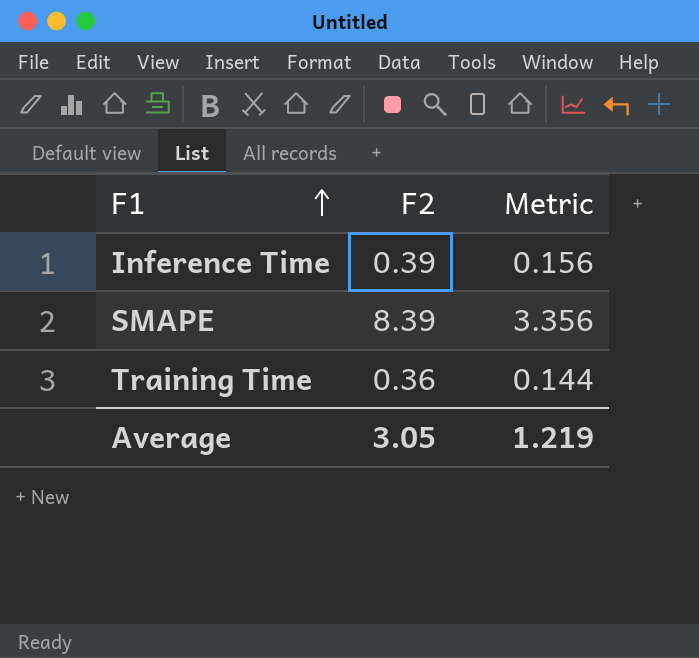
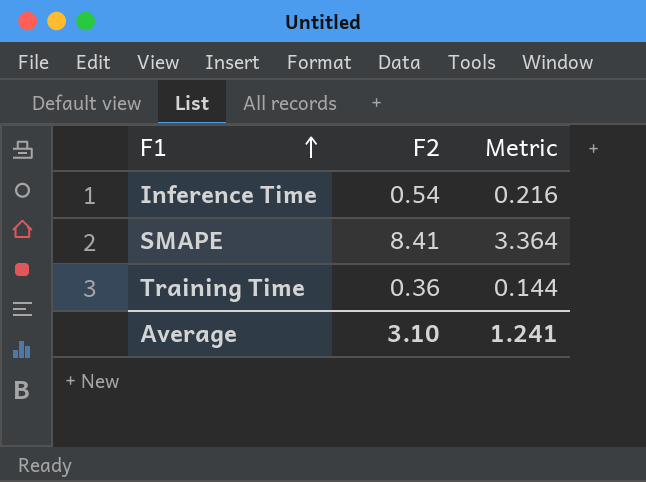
Inference Time | F2: 0.39 -> 0.54
Inference Time | Metric: 0.156 -> 0.216
SMAPE | F2: 8.39 -> 8.41
SMAPE | Metric: 3.356 -> 3.364
Average | F2: 3.05 -> 3.10
Average | Metric: 1.219 -> 1.241

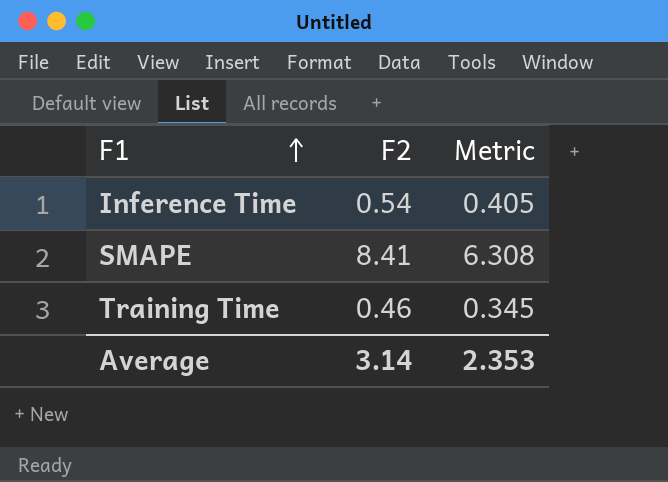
column Metric | formula: [F2] * 0.4 -> [F2] * 0.75
Training Time | F2: 0.36 -> 0.46
Average | F2: 3.10 -> 3.14
Average | Metric: 1.241 -> 2.353

